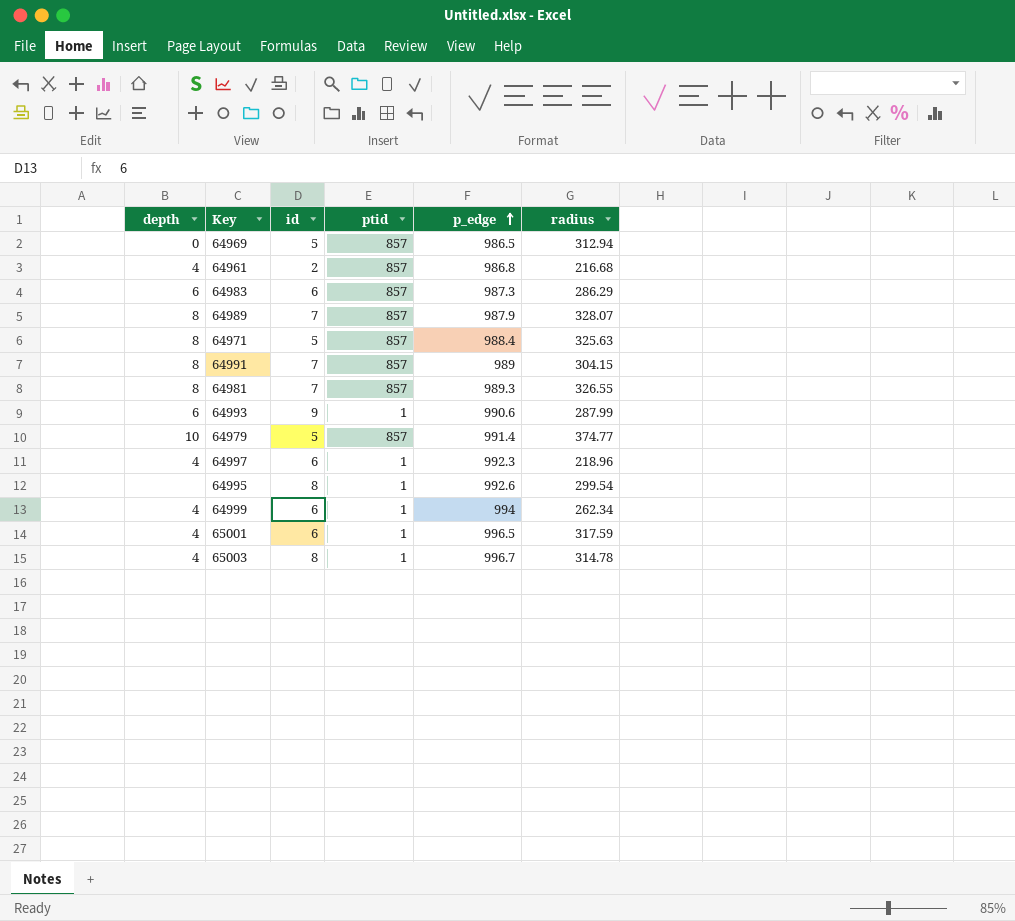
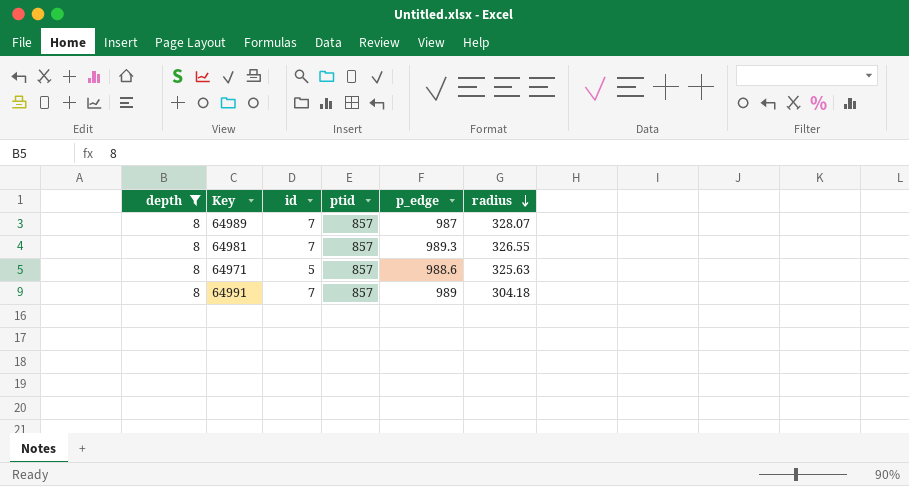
filter: none -> depth = 8
row order: p_edge ascending -> radius descending
64989 | p_edge: 987.9 -> 987
64971 | p_edge: 988.4 -> 988.6
64991 | radius: 304.15 -> 304.18

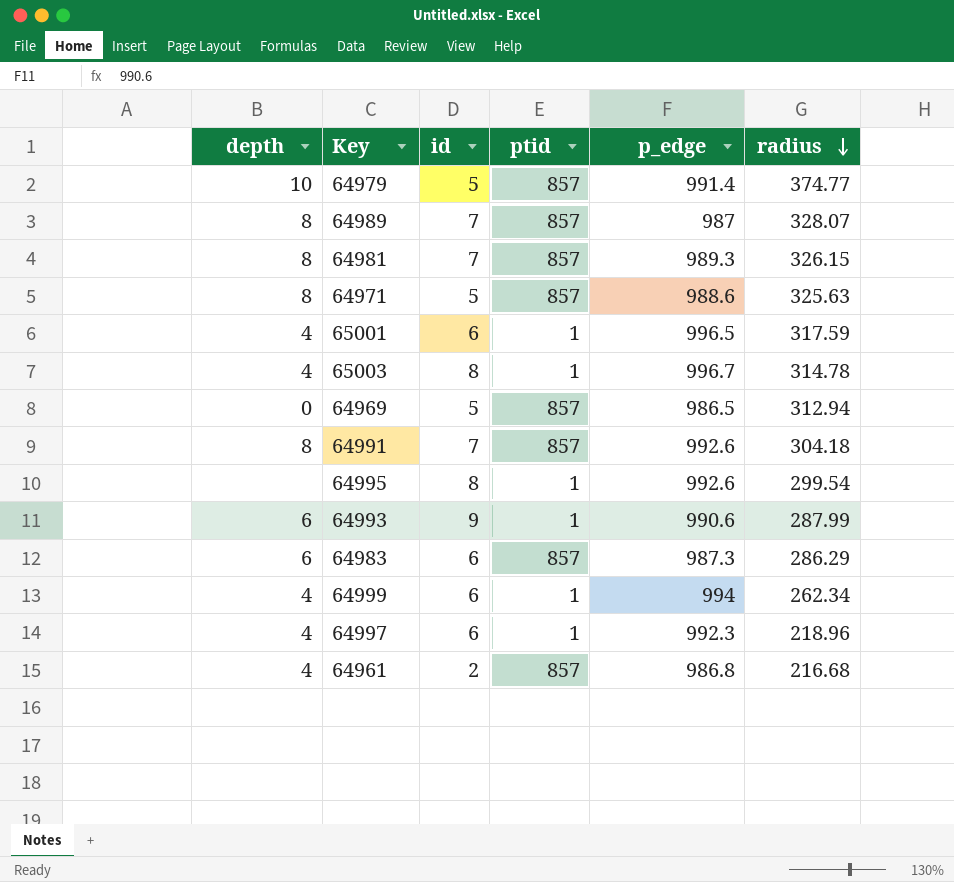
filter: depth = 8 -> none
64981 | radius: 326.55 -> 326.15
64991 | p_edge: 989 -> 992.6

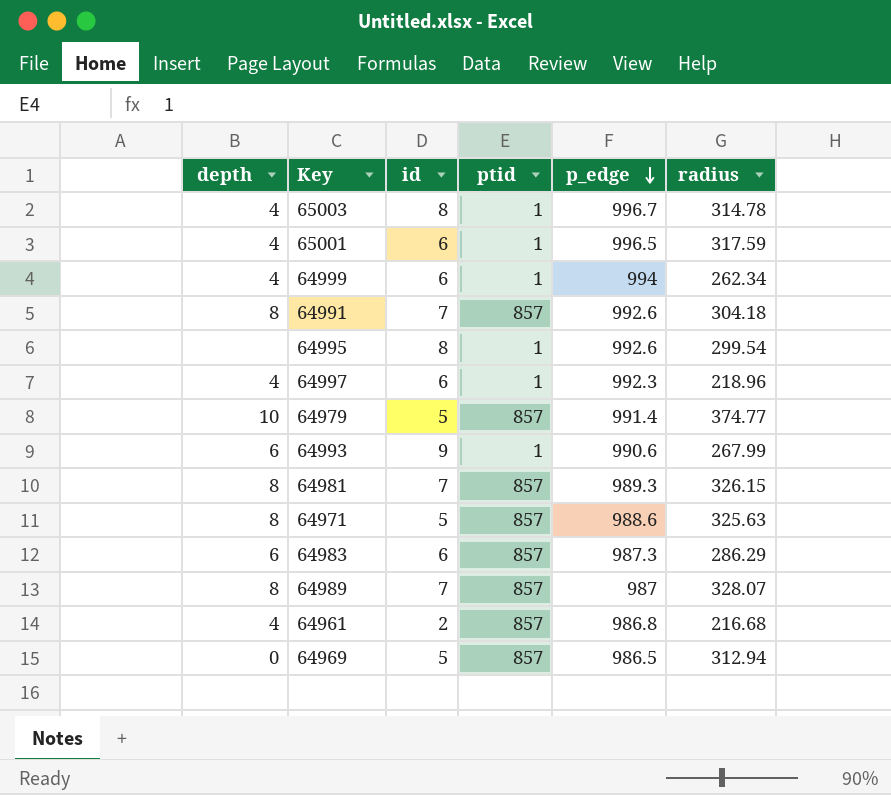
row order: radius descending -> p_edge descending
64993 | radius: 287.99 -> 267.99

